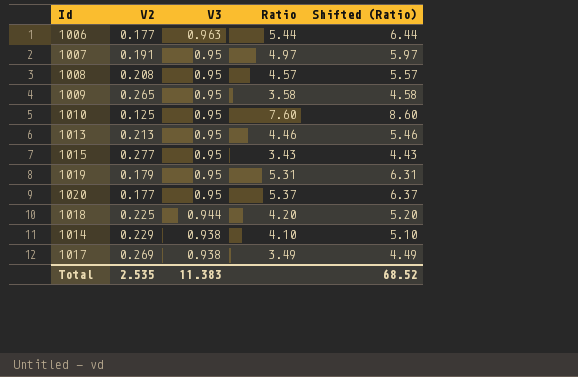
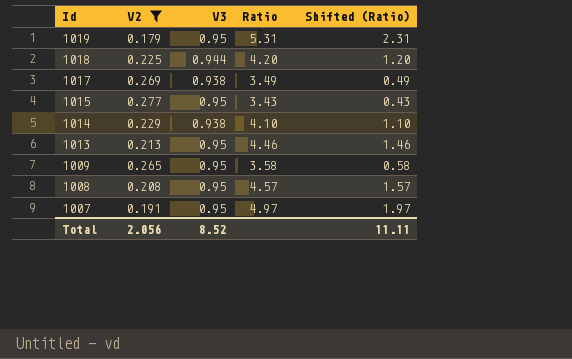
filter: none -> V2 >= 0.179
row order: V3 descending -> Id descending
column Shifted (Ratio) | formula: [Ratio] + 1 -> [Ratio] - 3
Total | V2: 2.535 -> 2.056
Total | V3: 11.383 -> 8.52
Total | Shifted (Ratio): 68.52 -> 11.11

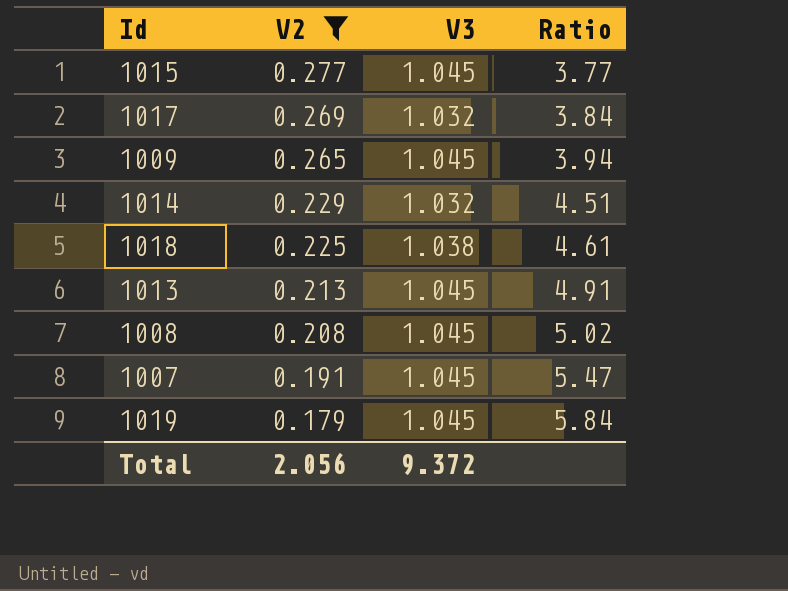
row order: Id descending -> V2 descending
column Shifted (Ratio) | formula: [Ratio] - 3 -> none
1015 | V3: 0.95 -> 1.045
1015 | Ratio: 3.43 -> 3.77
1017 | V3: 0.938 -> 1.032
1017 | Ratio: 3.49 -> 3.84
1009 | V3: 0.95 -> 1.045
1009 | Ratio: 3.58 -> 3.94
1014 | V3: 0.938 -> 1.032
1014 | Ratio: 4.10 -> 4.51
1018 | V3: 0.944 -> 1.038
1018 | Ratio: 4.20 -> 4.61
1013 | V3: 0.95 -> 1.045
1013 | Ratio: 4.46 -> 4.91
1008 | V3: 0.95 -> 1.045
1008 | Ratio: 4.57 -> 5.02
1007 | V3: 0.95 -> 1.045
1007 | Ratio: 4.97 -> 5.47
1019 | V3: 0.95 -> 1.045
1019 | Ratio: 5.31 -> 5.84
Total | V3: 8.52 -> 9.372

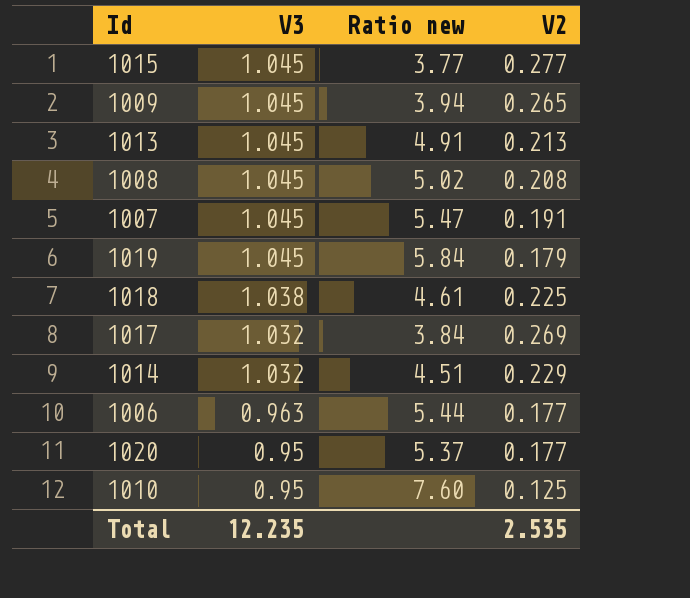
filter: V2 >= 0.179 -> none
row order: V2 descending -> V3 descending
column name: Ratio -> Ratio new
column V2 | position: 2 -> 4
Total | V3: 9.372 -> 12.235
Total | V2: 2.056 -> 2.535

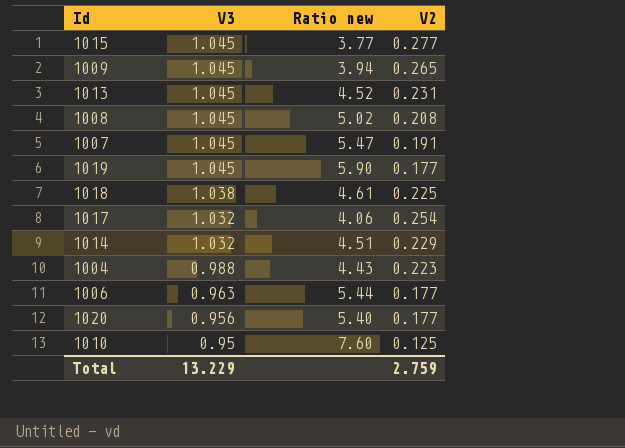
1013 | Ratio new: 4.91 -> 4.52
1013 | V2: 0.213 -> 0.231
1019 | Ratio new: 5.84 -> 5.90
1019 | V2: 0.179 -> 0.177
1017 | Ratio new: 3.84 -> 4.06
1017 | V2: 0.269 -> 0.254
row 1004: none -> 0.988 | 4.43 | 0.223
1020 | V3: 0.95 -> 0.956
1020 | Ratio new: 5.37 -> 5.40
Total | V3: 12.235 -> 13.229
Total | V2: 2.535 -> 2.759

